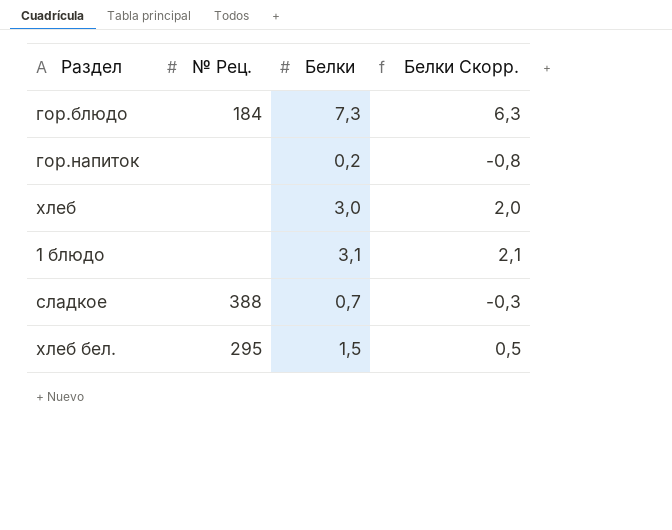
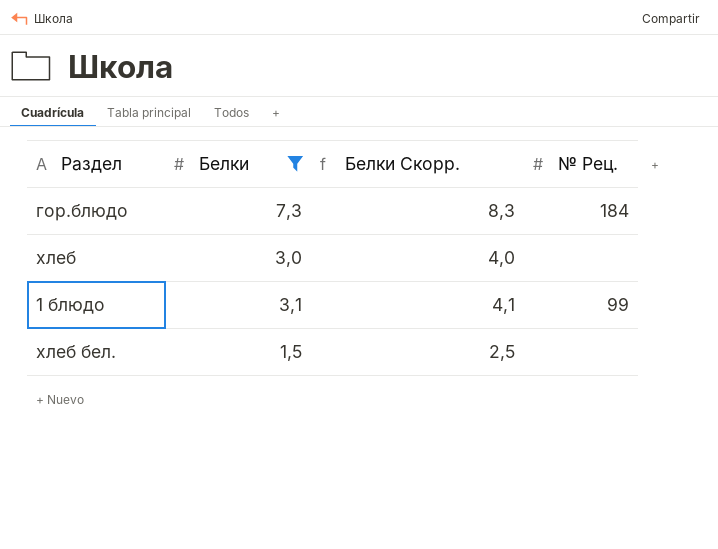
filter: none -> Белки >= 1,5
column Белки Скорр. | formula: [Белки] - 1 -> [Белки] + 1
column № Рец. | position: 2 -> 4
1 блюдо | № Рец.: none -> 99
хлеб бел. | № Рец.: 295 -> none

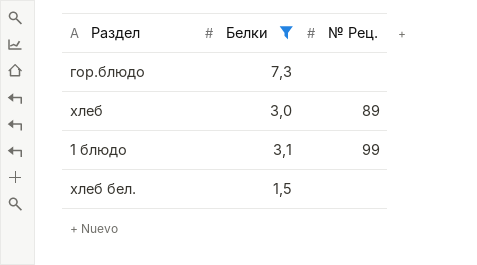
column Белки Скорр. | formula: [Белки] + 1 -> none
гор.блюдо | № Рец.: 184 -> none
хлеб | № Рец.: none -> 89

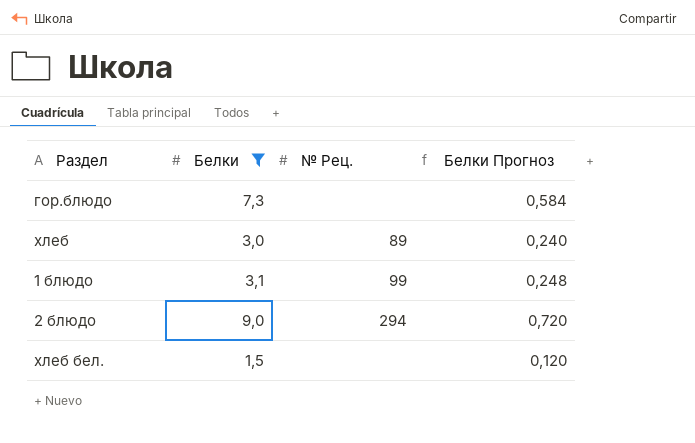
column Белки Прогноз | formula: none -> [Белки] * 0,08
row 2 блюдо: none -> 9,0 | 294 | 0,720

